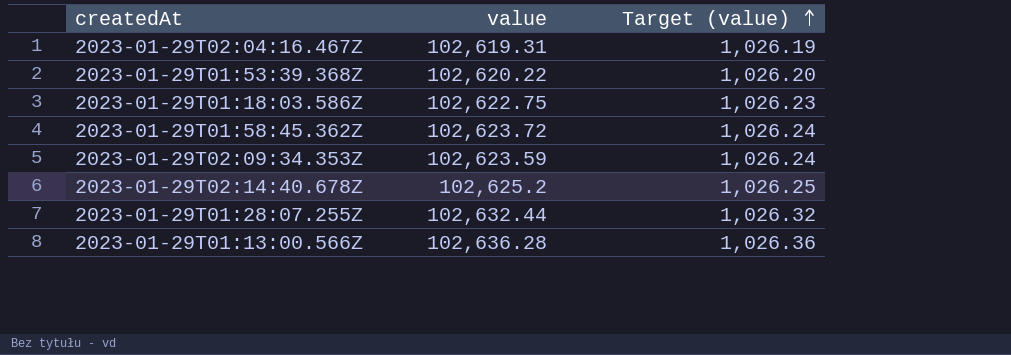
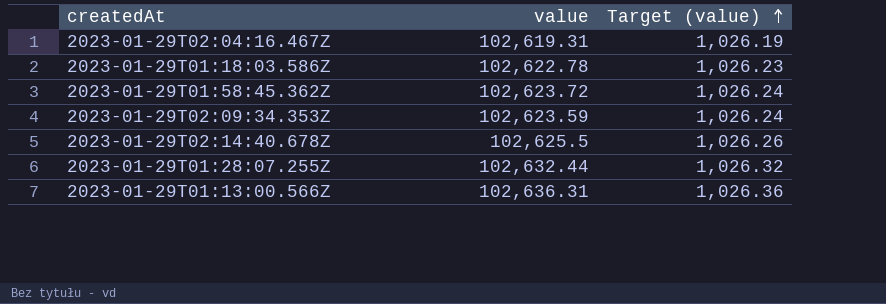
row 2023-01-29T01:53:39.368Z: 102,620.22 | 1,026.20 -> none
2023-01-29T01:18:03.586Z | value: 102,622.75 -> 102,622.78
2023-01-29T02:14:40.678Z | value: 102,625.2 -> 102,625.5
2023-01-29T02:14:40.678Z | Target (value): 1,026.25 -> 1,026.26
2023-01-29T01:13:00.566Z | value: 102,636.28 -> 102,636.31

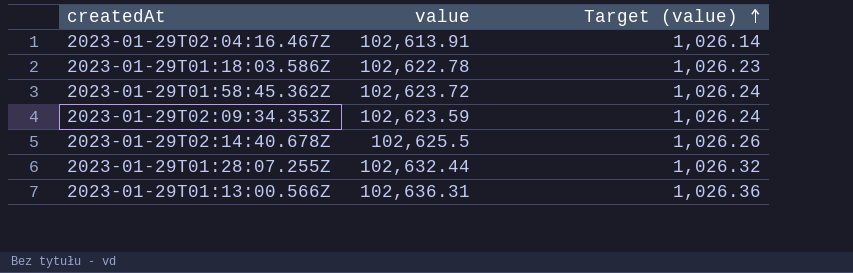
2023-01-29T02:04:16.467Z | value: 102,619.31 -> 102,613.91
2023-01-29T02:04:16.467Z | Target (value): 1,026.19 -> 1,026.14

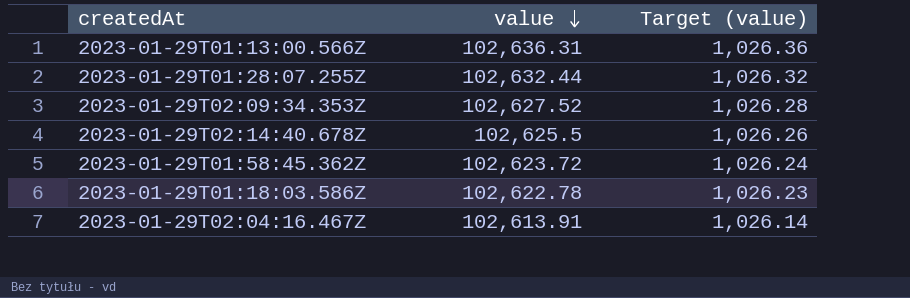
row order: Target (value) ascending -> value descending
2023-01-29T02:09:34.353Z | value: 102,623.59 -> 102,627.52
2023-01-29T02:09:34.353Z | Target (value): 1,026.24 -> 1,026.28

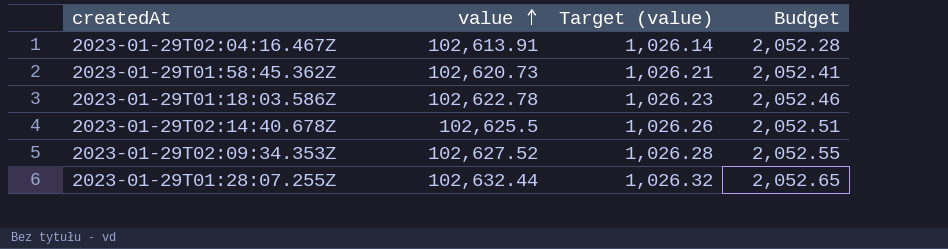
row order: value descending -> value ascending
column Budget | formula: none -> [value] * 0.02
row 2023-01-29T01:13:00.566Z: 102,636.31 | 1,026.36 -> none
2023-01-29T01:58:45.362Z | value: 102,623.72 -> 102,620.73
2023-01-29T01:58:45.362Z | Target (value): 1,026.24 -> 1,026.21

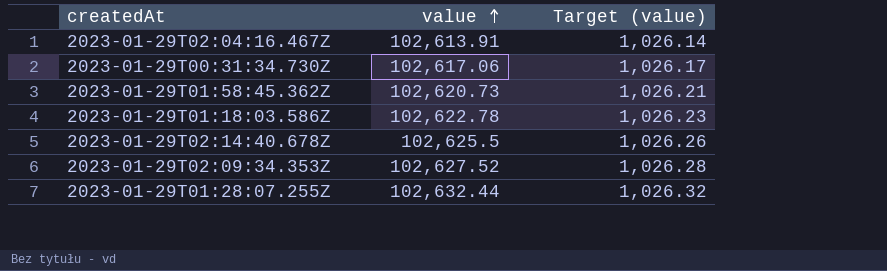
column Budget | formula: [value] * 0.02 -> none
row 2023-01-29T00:31:34.730Z: none -> 102,617.06 | 1,026.17

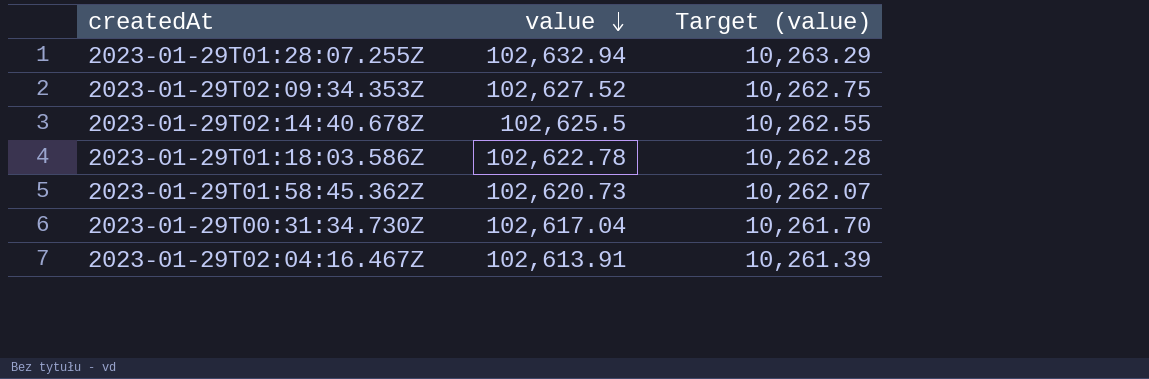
row order: value ascending -> value descending
column Target (value) | formula: [value] * 0.01 -> [value] * 0.1
2023-01-29T01:28:07.255Z | value: 102,632.44 -> 102,632.94
2023-01-29T00:31:34.730Z | value: 102,617.06 -> 102,617.04

